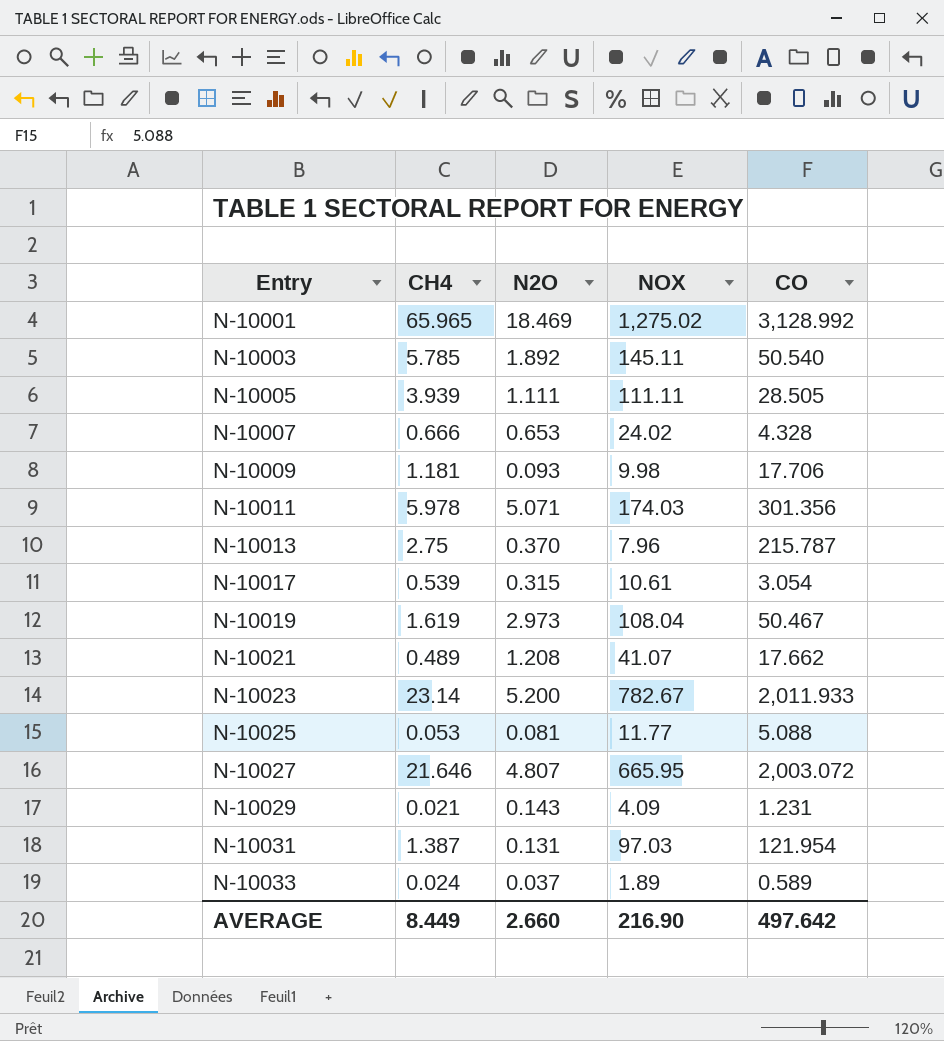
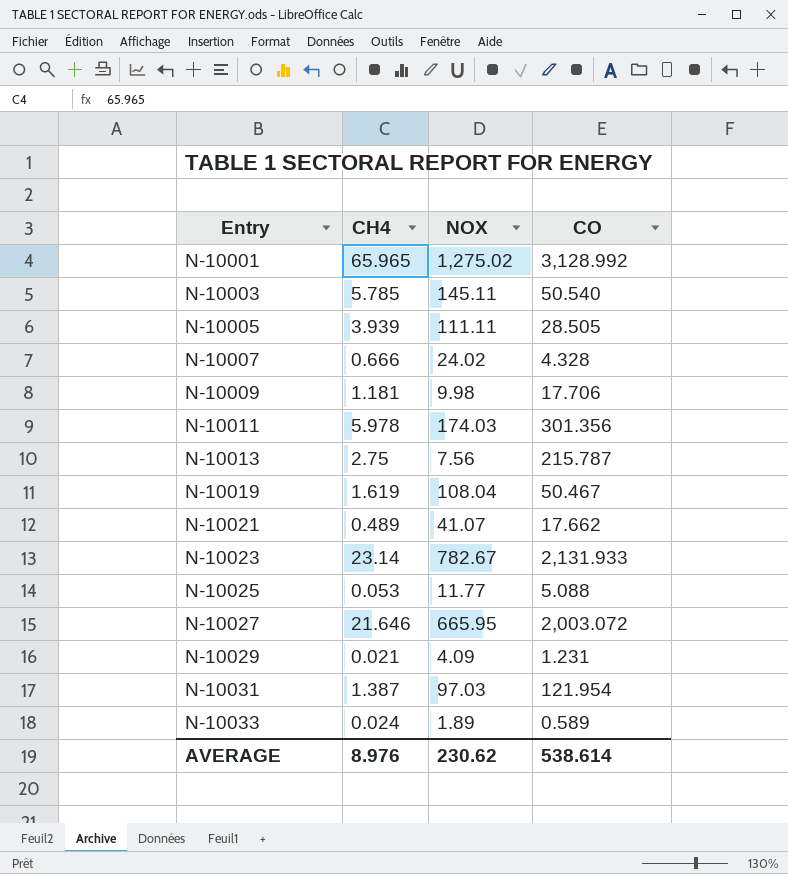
column N2O | position: 3 -> none
row N-10017: 0.539 | 0.315 | 10.61 | 3.054 -> none
N-10013 | NOX: 7.96 -> 7.56
N-10023 | CO: 2,011.933 -> 2,131.933
AVERAGE | CH4: 8.449 -> 8.976
AVERAGE | NOX: 216.90 -> 230.62
AVERAGE | CO: 497.642 -> 538.614

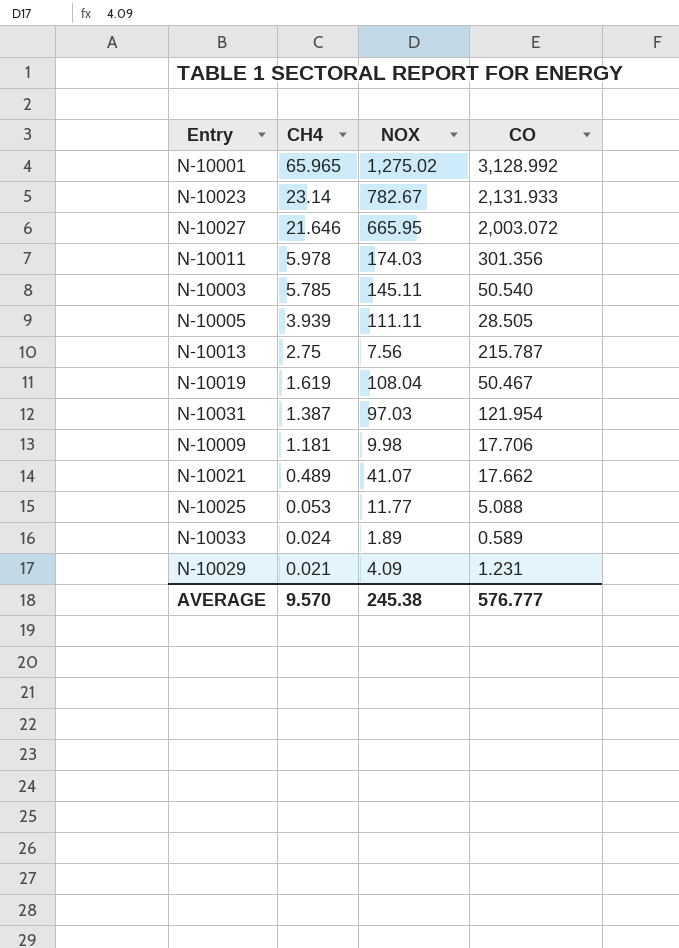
row order: Entry ascending -> CH4 descending
row N-10007: 0.666 | 24.02 | 4.328 -> none
AVERAGE | CH4: 8.976 -> 9.570
AVERAGE | NOX: 230.62 -> 245.38
AVERAGE | CO: 538.614 -> 576.777

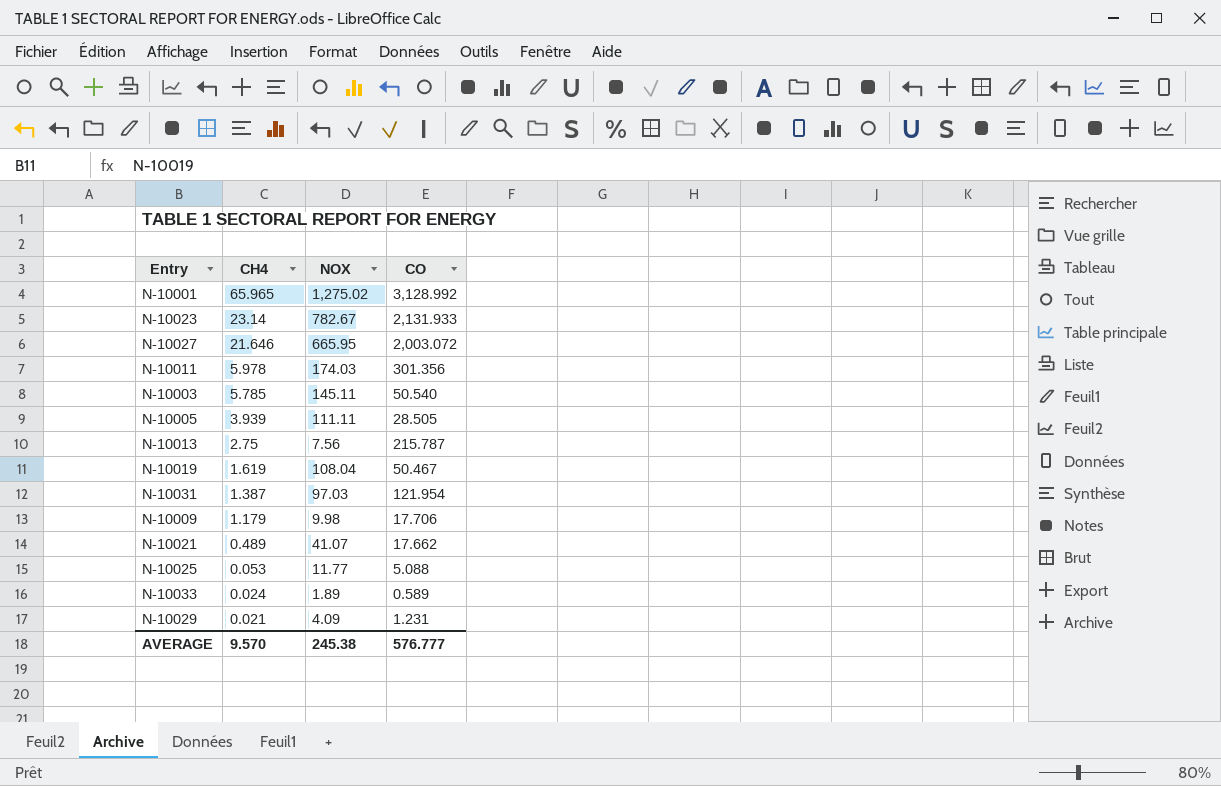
N-10009 | CH4: 1.181 -> 1.179

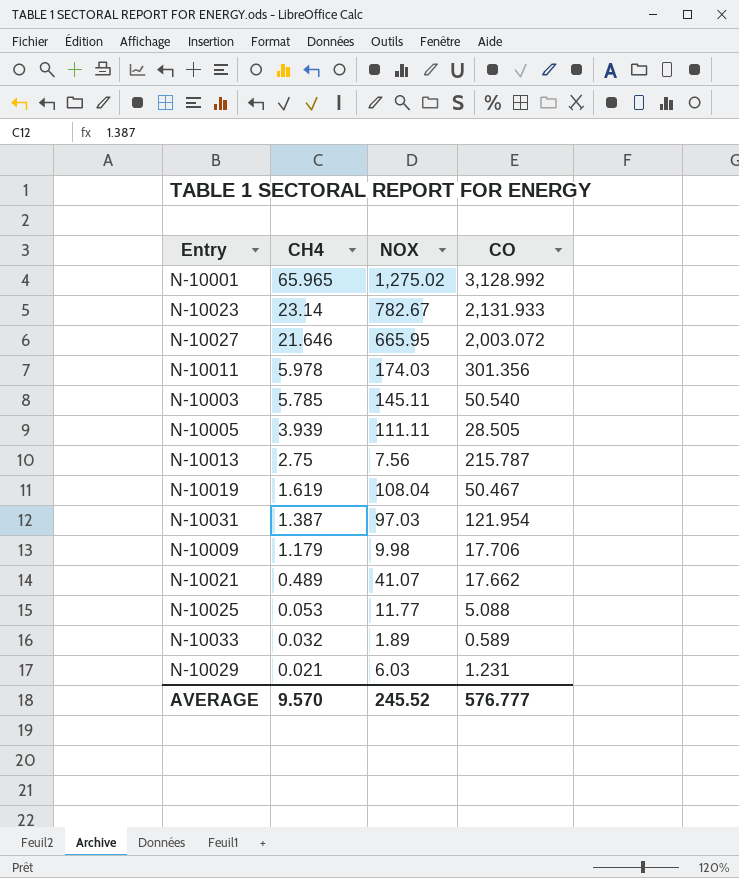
N-10033 | CH4: 0.024 -> 0.032
N-10029 | NOX: 4.09 -> 6.03
AVERAGE | NOX: 245.38 -> 245.52

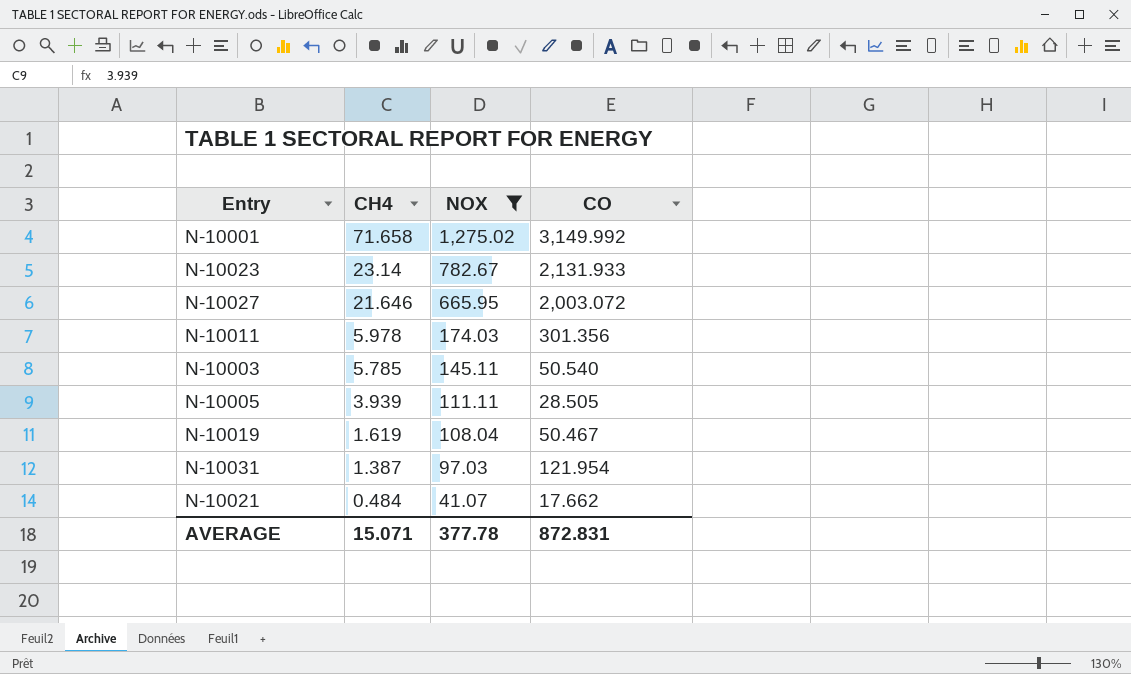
filter: none -> NOX >= 41.07
N-10001 | CH4: 65.965 -> 71.658
N-10001 | CO: 3,128.992 -> 3,149.992
N-10021 | CH4: 0.489 -> 0.484
AVERAGE | CH4: 9.570 -> 15.071
AVERAGE | NOX: 245.52 -> 377.78
AVERAGE | CO: 576.777 -> 872.831

